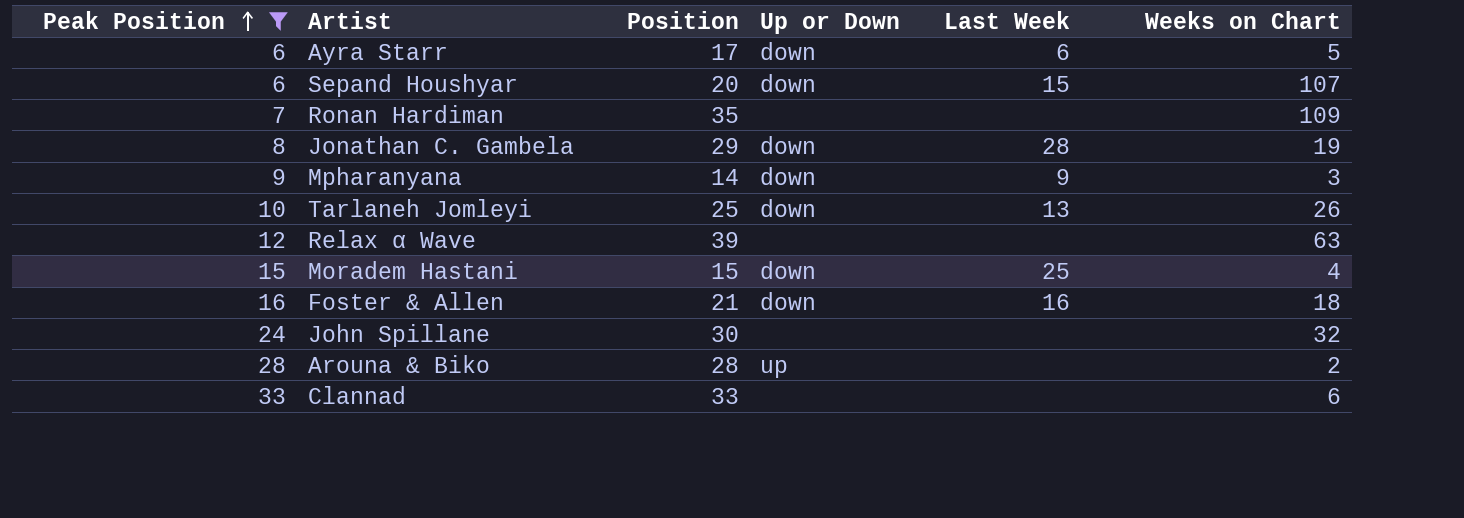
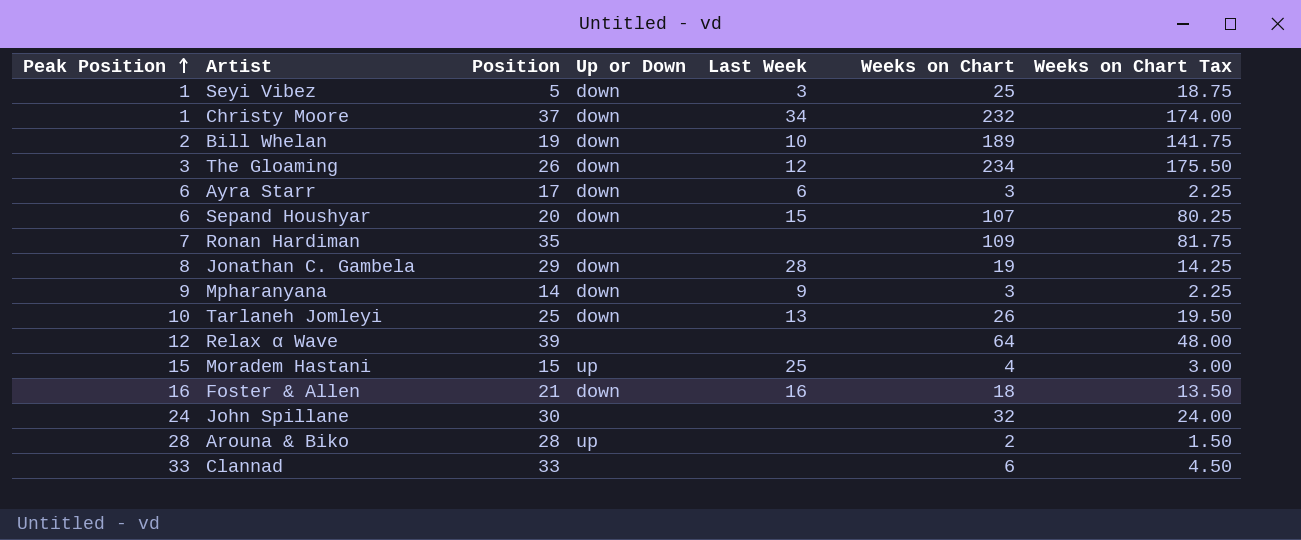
filter: Peak Position >= 6 -> none
column Weeks on Chart Tax | formula: none -> [Weeks on Chart] * 0.75
Ayra Starr | Weeks on Chart: 5 -> 3
Relax α Wave | Weeks on Chart: 63 -> 64
Moradem Hastani | Up or Down: down -> up

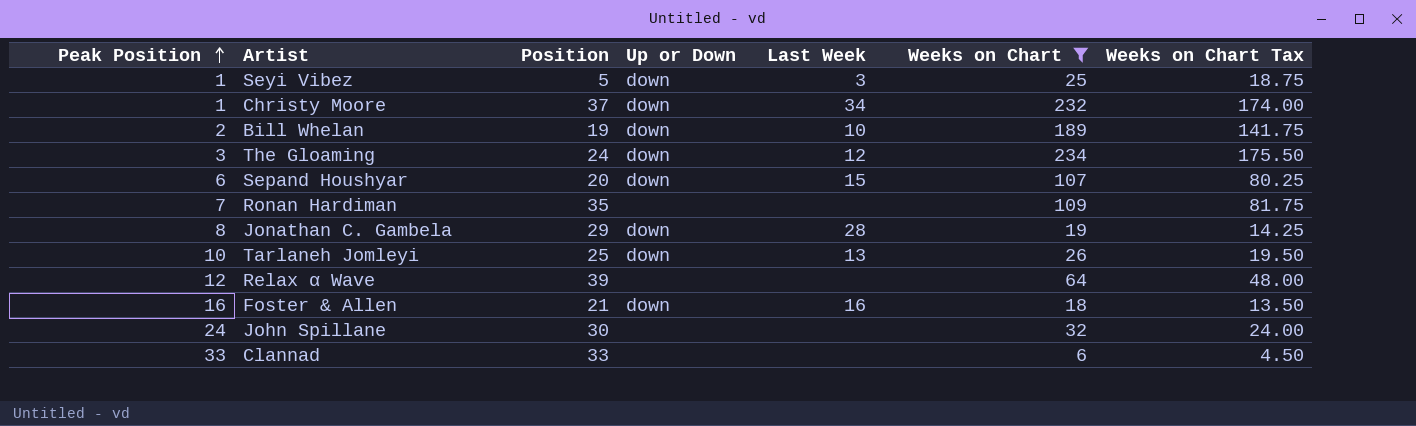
filter: none -> Weeks on Chart >= 6
The Gloaming | Position: 26 -> 24

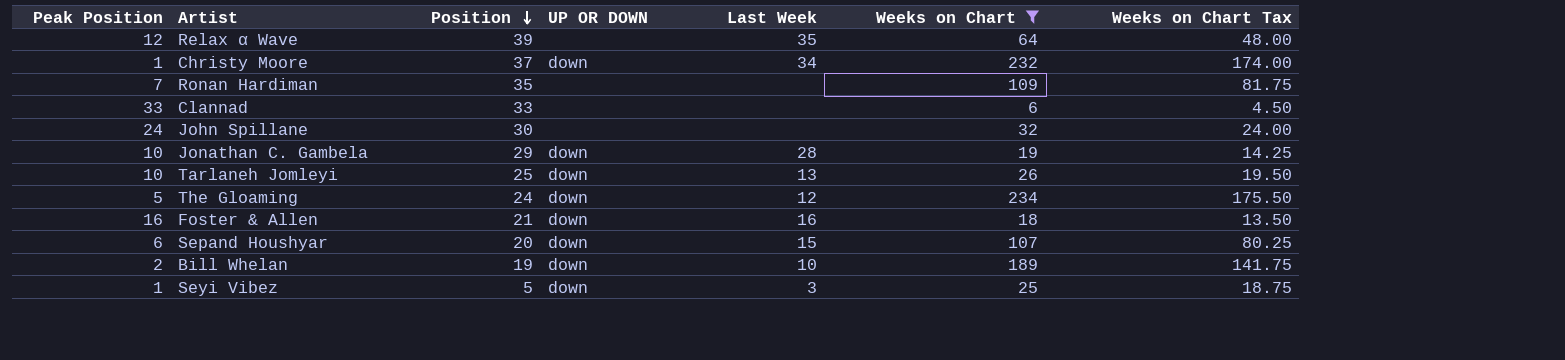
row order: Peak Position ascending -> Position descending
column name: Up or Down -> UP OR DOWN
Relax α Wave | Last Week: none -> 35
Jonathan C. Gambela | Peak Position: 8 -> 10
The Gloaming | Peak Position: 3 -> 5

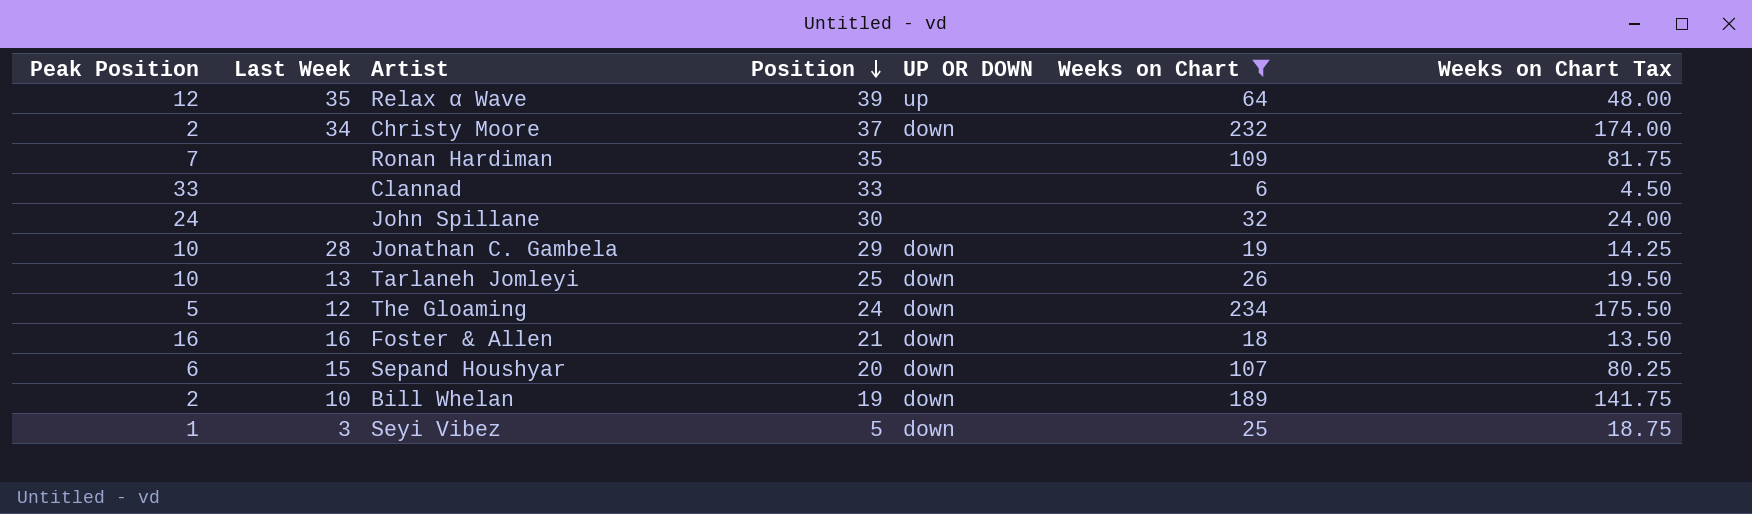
column Last Week | position: 5 -> 2
Relax α Wave | UP OR DOWN: none -> up
Christy Moore | Peak Position: 1 -> 2

